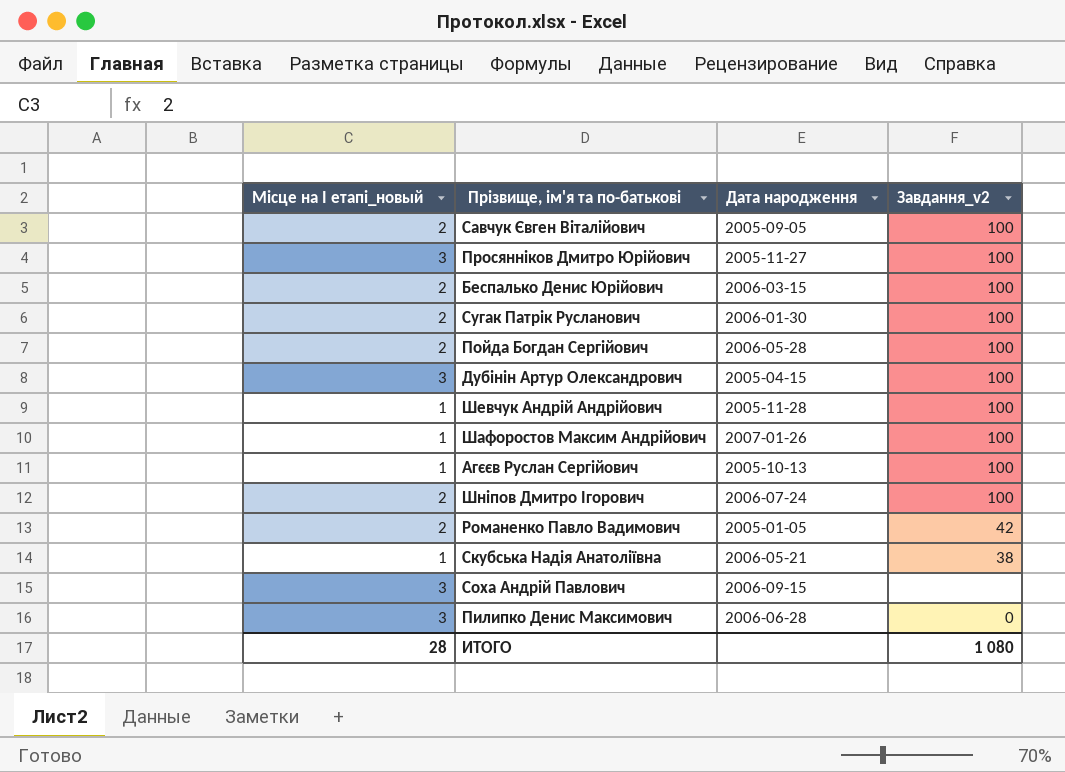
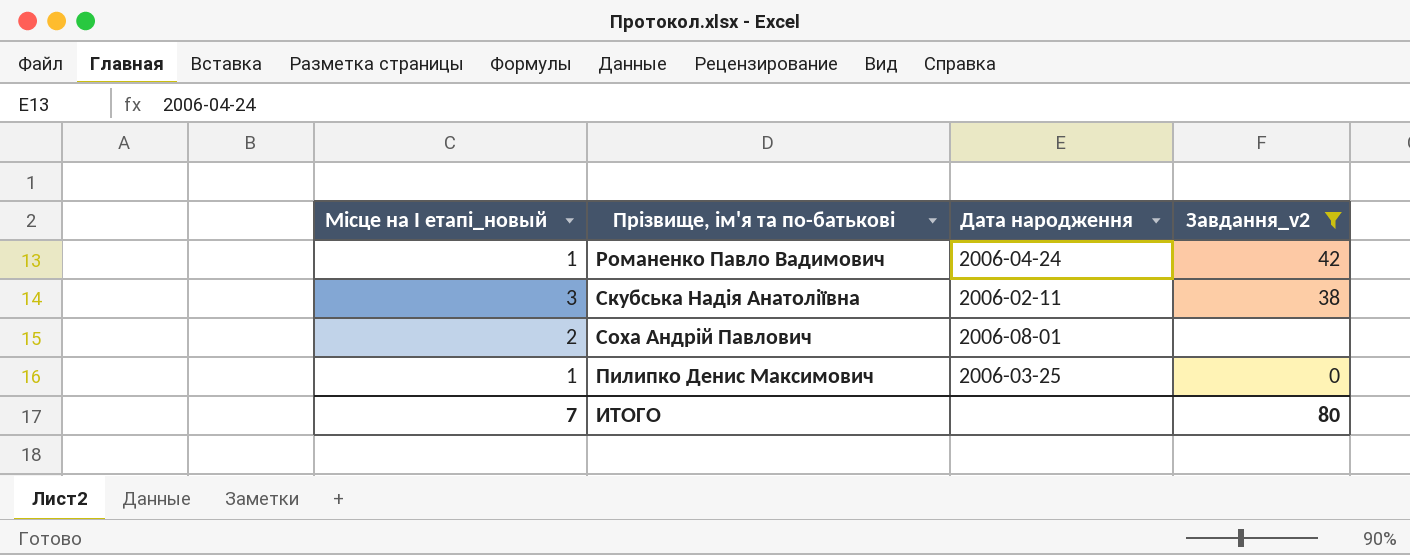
filter: none -> Завдання_v2 != 100
Романенко Павло Вадимович | Місце на І етапі_новый: 2 -> 1
Романенко Павло Вадимович | Дата народження: 2005-01-05 -> 2006-04-24
Скубська Надія Анатоліївна | Місце на І етапі_новый: 1 -> 3
Скубська Надія Анатоліївна | Дата народження: 2006-05-21 -> 2006-02-11
Соха Андрій Павлович | Місце на І етапі_новый: 3 -> 2
Соха Андрій Павлович | Дата народження: 2006-09-15 -> 2006-08-01
Пилипко Денис Максимович | Місце на І етапі_новый: 3 -> 1
Пилипко Денис Максимович | Дата народження: 2006-06-28 -> 2006-03-25
ИТОГО | Місце на І етапі_новый: 28 -> 7
ИТОГО | Завдання_v2: 1 080 -> 80

